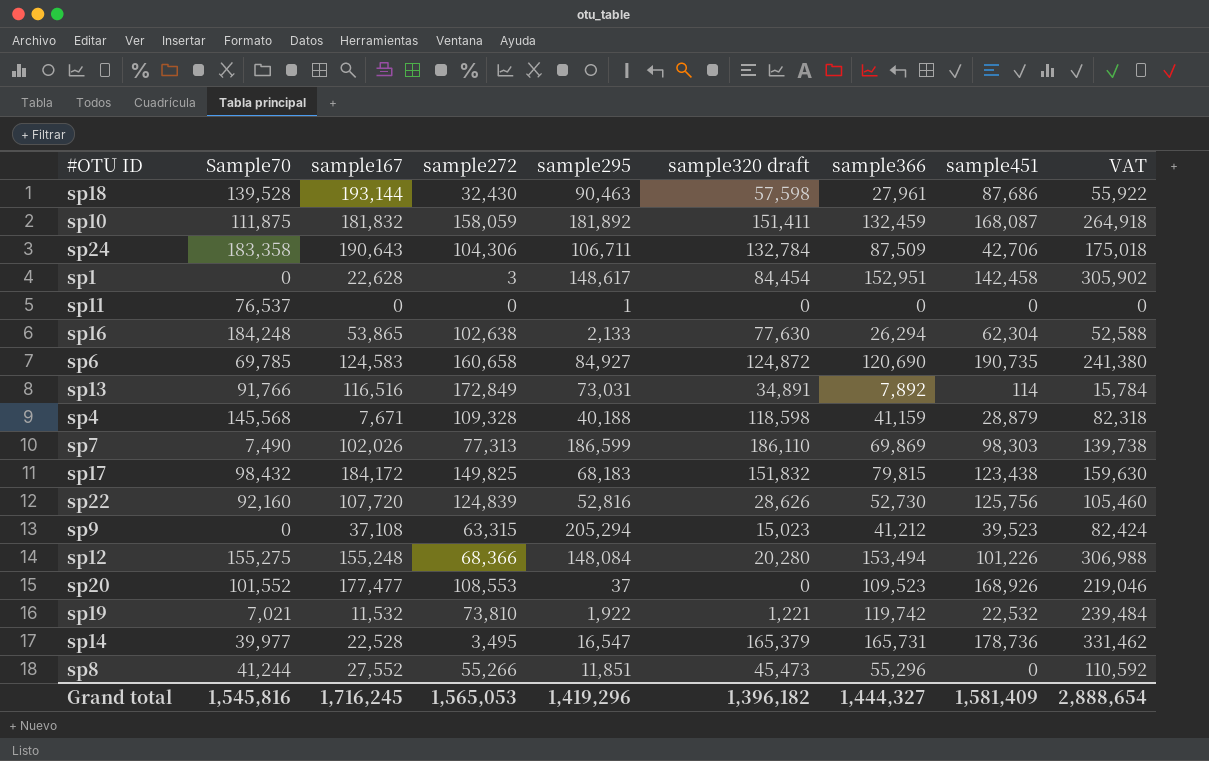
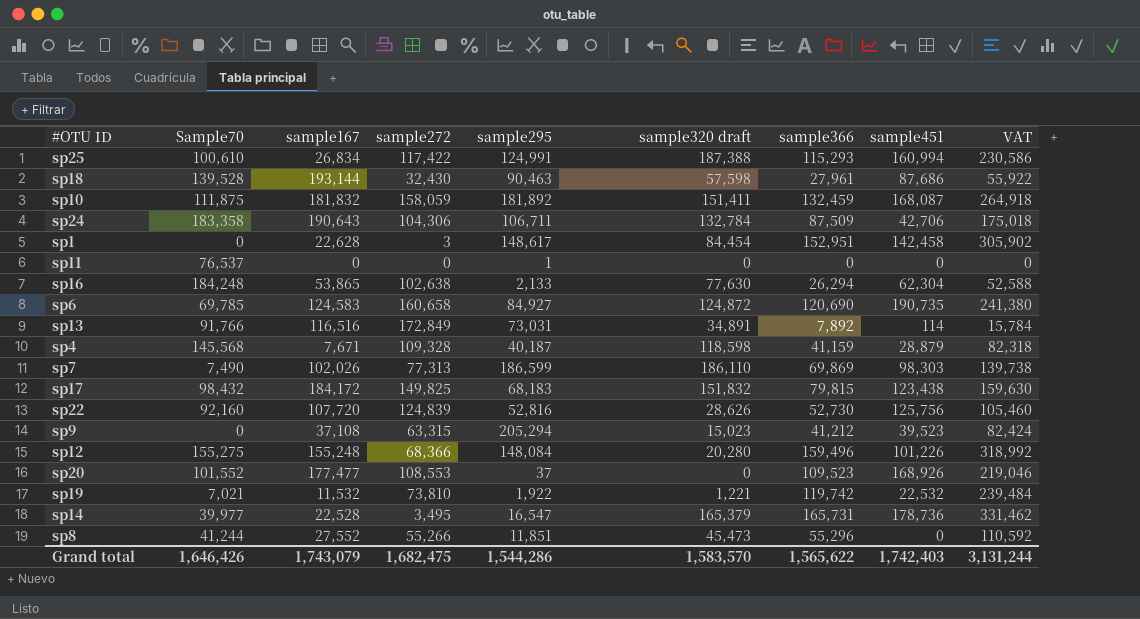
row sp25: none -> 100,610 | 26,834 | 117,422 | 124,991 | 187,388 | 115,293 | 160,994 | 230,586
sp4 | sample295: 40,188 -> 40,187
sp12 | sample366: 153,494 -> 159,496
sp12 | VAT: 306,988 -> 318,992
Grand total | Sample70: 1,545,816 -> 1,646,426
Grand total | sample167: 1,716,245 -> 1,743,079
Grand total | sample272: 1,565,053 -> 1,682,475
Grand total | sample295: 1,419,296 -> 1,544,286
Grand total | sample320 draft: 1,396,182 -> 1,583,570
Grand total | sample366: 1,444,327 -> 1,565,622
Grand total | sample451: 1,581,409 -> 1,742,403
Grand total | VAT: 2,888,654 -> 3,131,244

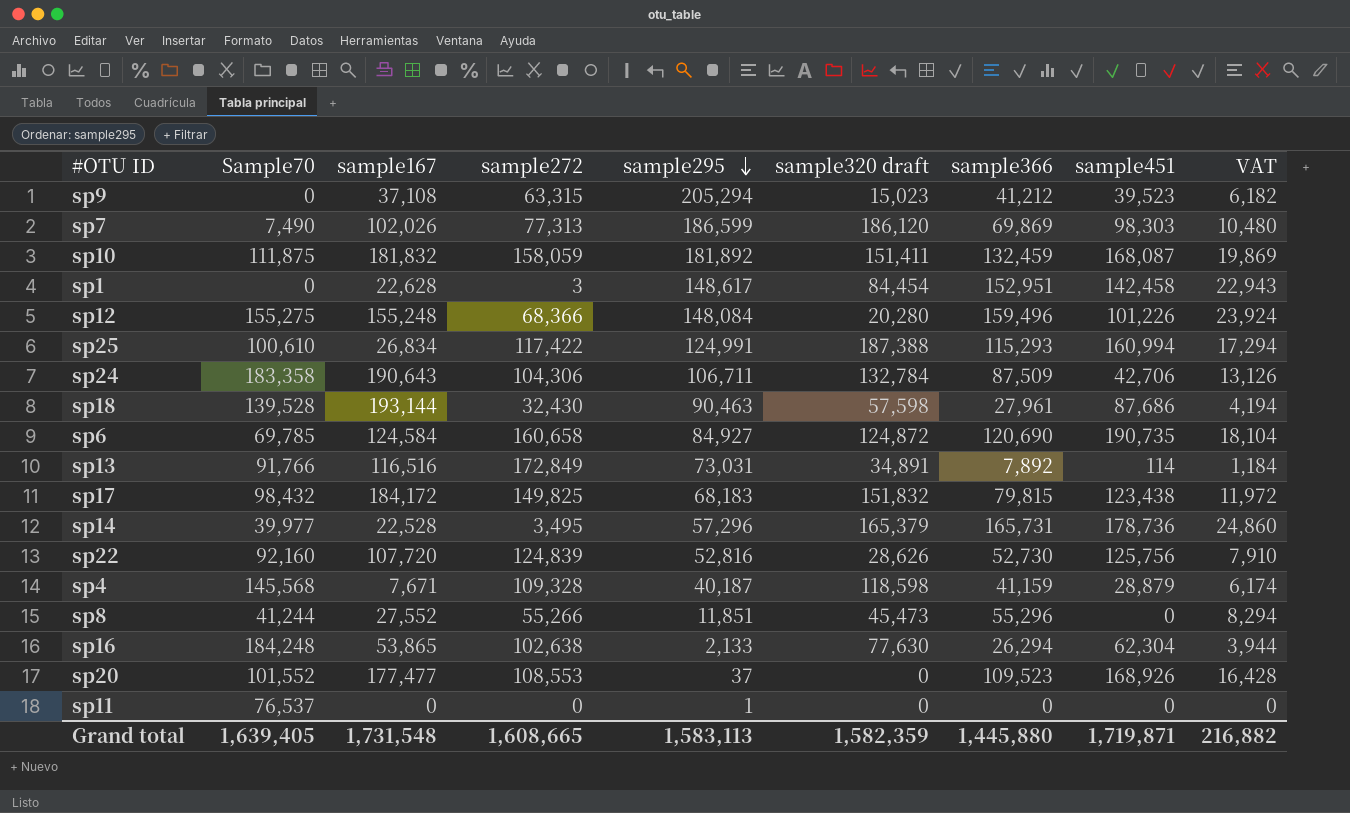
row order: none -> sample295 descending
column VAT | formula: [sample366] * 2 -> [sample366] * 0.15
row sp19: 7,021 | 11,532 | 73,810 | 1,922 | 1,221 | 119,742 | 22,532 | 239,484 -> none
sp7 | sample320 draft: 186,110 -> 186,120
sp6 | sample167: 124,583 -> 124,584
sp14 | sample295: 16,547 -> 57,296
Grand total | Sample70: 1,646,426 -> 1,639,405
Grand total | sample167: 1,743,079 -> 1,731,548
Grand total | sample272: 1,682,475 -> 1,608,665
Grand total | sample295: 1,544,286 -> 1,583,113
Grand total | sample320 draft: 1,583,570 -> 1,582,359
Grand total | sample366: 1,565,622 -> 1,445,880
Grand total | sample451: 1,742,403 -> 1,719,871
Grand total | VAT: 3,131,244 -> 216,882

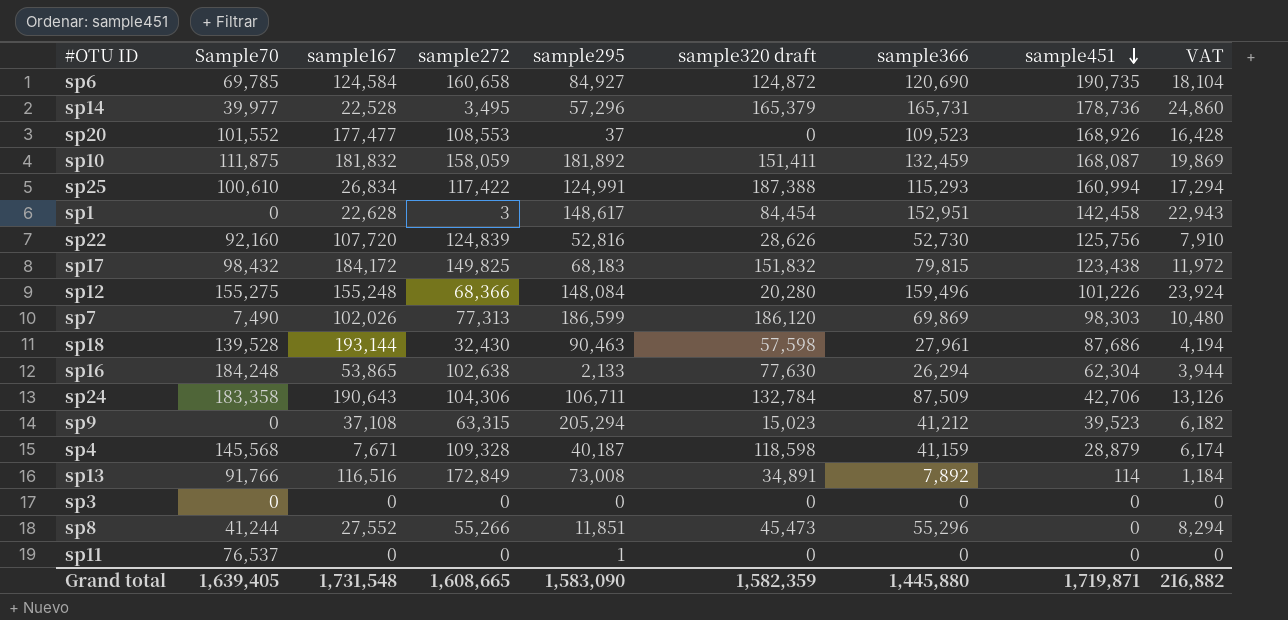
row order: sample295 descending -> sample451 descending
sp13 | sample295: 73,031 -> 73,008
row sp3: none -> 0 | 0 | 0 | 0 | 0 | 0 | 0 | 0
Grand total | sample295: 1,583,113 -> 1,583,090

